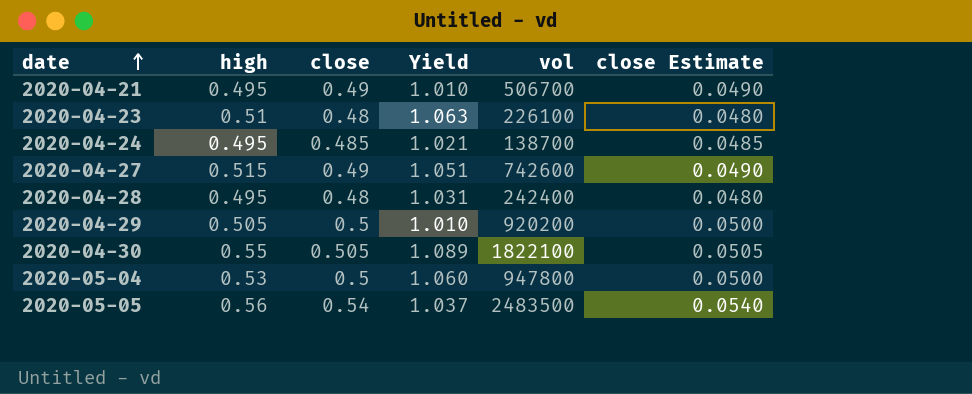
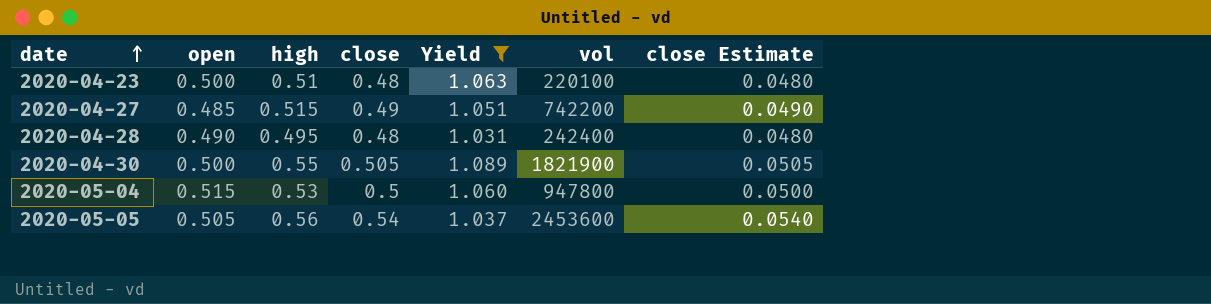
filter: none -> Yield >= 1.031
column open | position: none -> 2
2020-04-23 | vol: 226100 -> 220100
2020-04-27 | vol: 742600 -> 742200
2020-04-30 | vol: 1822100 -> 1821900
2020-05-05 | vol: 2483500 -> 2453600

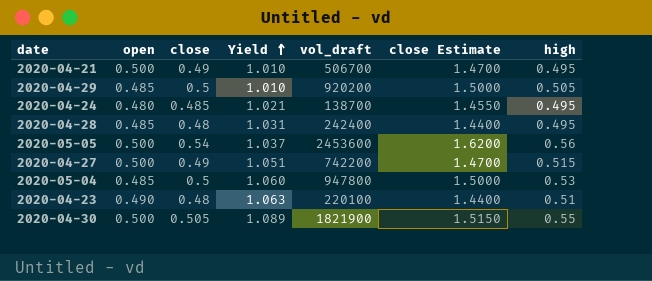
filter: Yield >= 1.031 -> none
row order: date ascending -> Yield ascending
column name: vol -> vol_draft
column close Estimate | formula: [close] * 0.1 -> [close] * 3
column high | position: 3 -> 7
2020-04-28 | open: 0.490 -> 0.485
2020-05-05 | open: 0.505 -> 0.500
2020-04-27 | open: 0.485 -> 0.500
2020-05-04 | open: 0.515 -> 0.485
2020-04-23 | open: 0.500 -> 0.490

